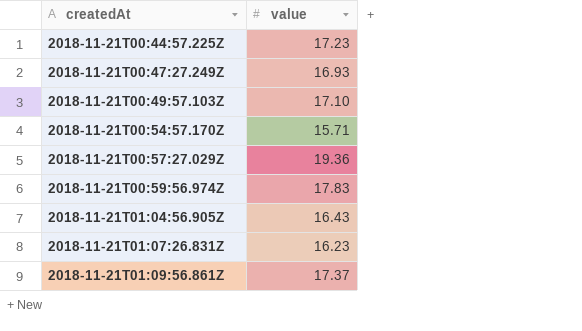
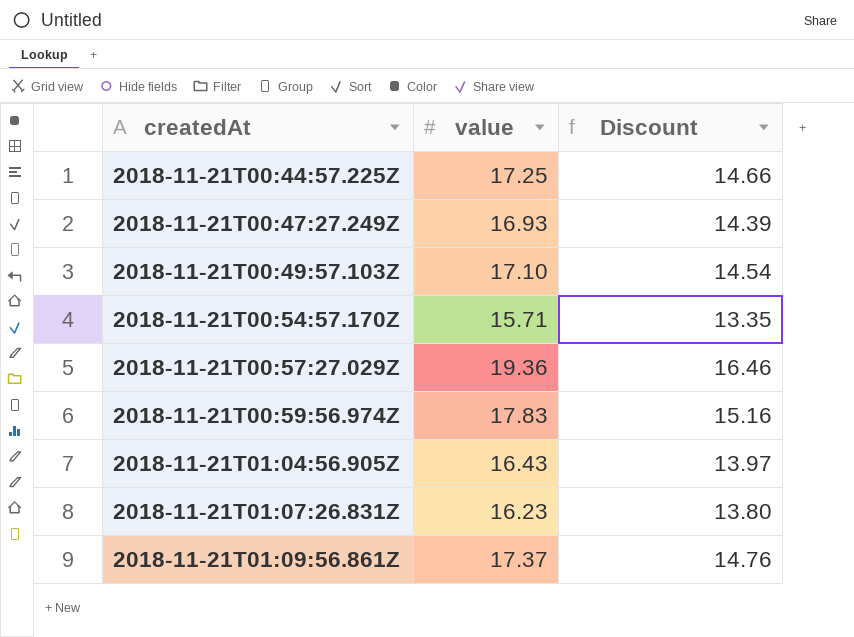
column Discount | formula: none -> [value] * 0.85
2018-11-21T00:44:57.225Z | value: 17.23 -> 17.25

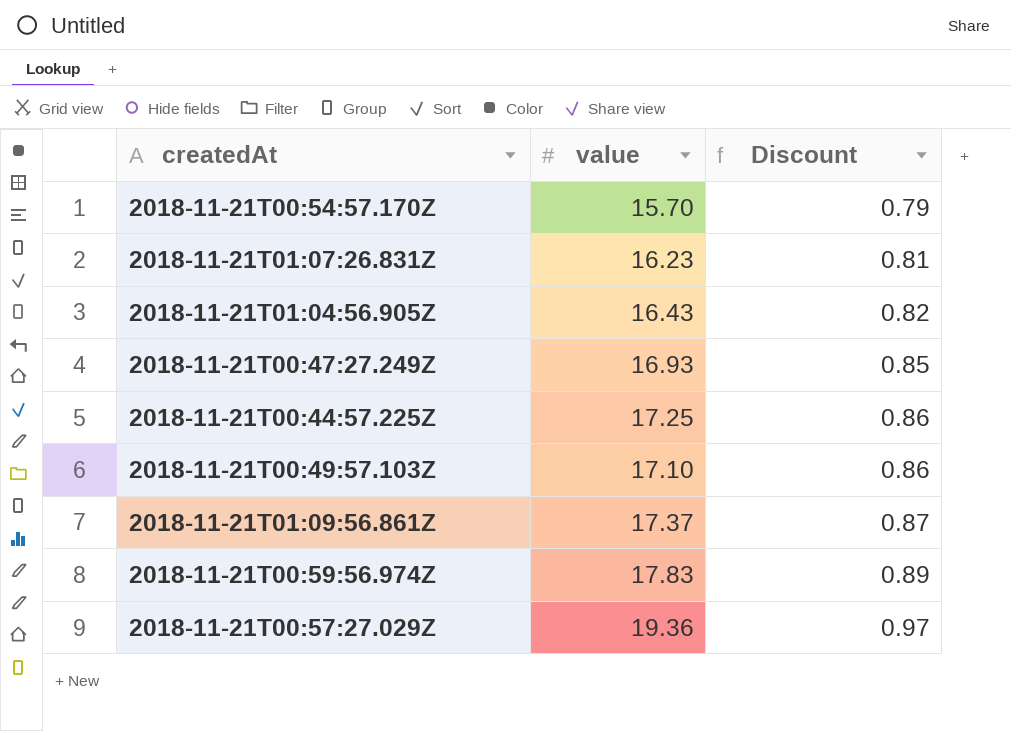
row order: createdAt ascending -> Discount ascending
column Discount | formula: [value] * 0.85 -> [value] * 0.05
2018-11-21T00:54:57.170Z | value: 15.71 -> 15.70

